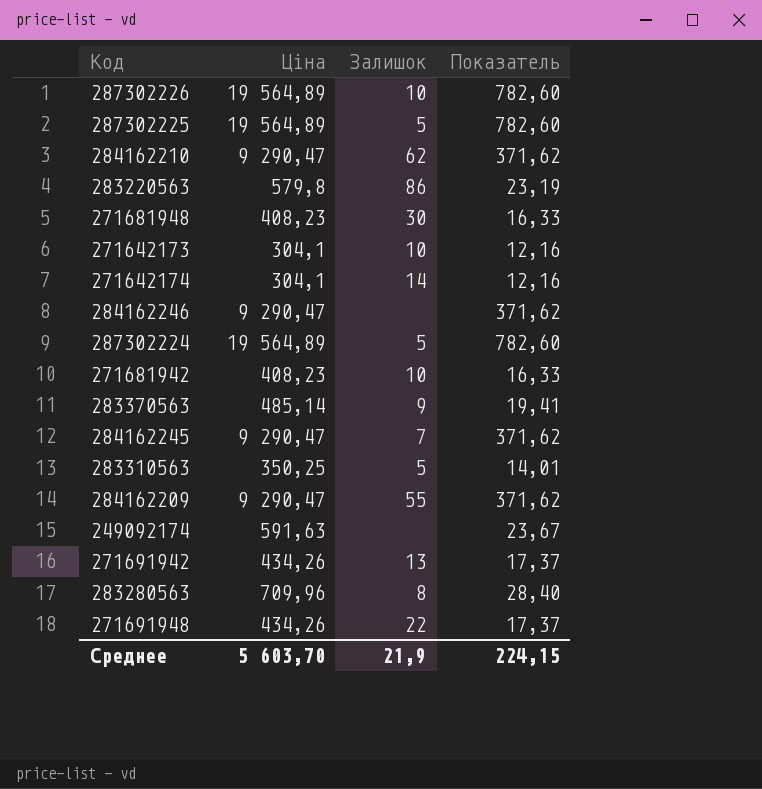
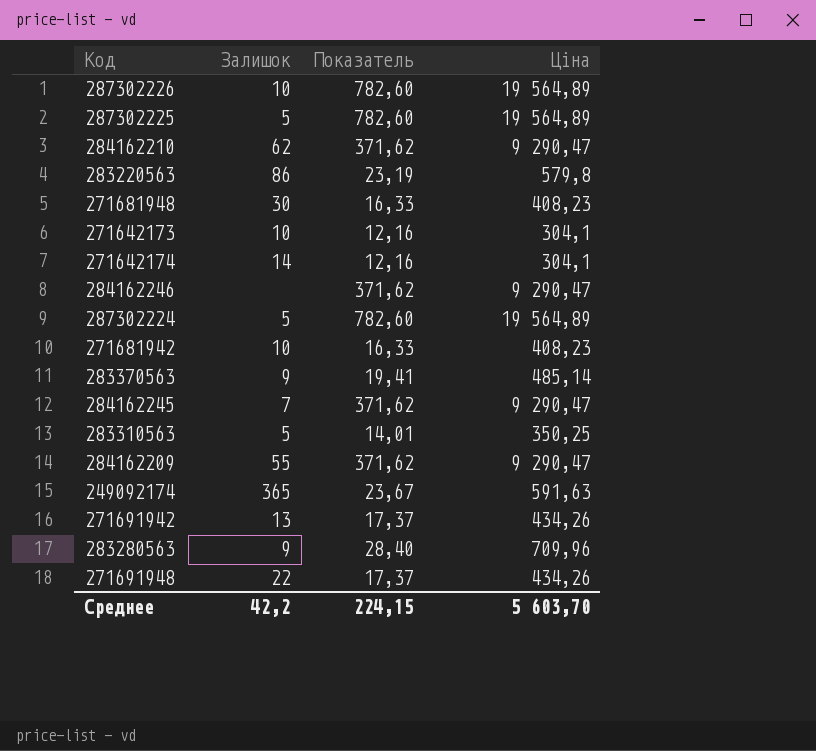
column Ціна | position: 2 -> 4
249092174 | Залишок: none -> 365
283280563 | Залишок: 8 -> 9
Среднее | Залишок: 21,9 -> 42,2

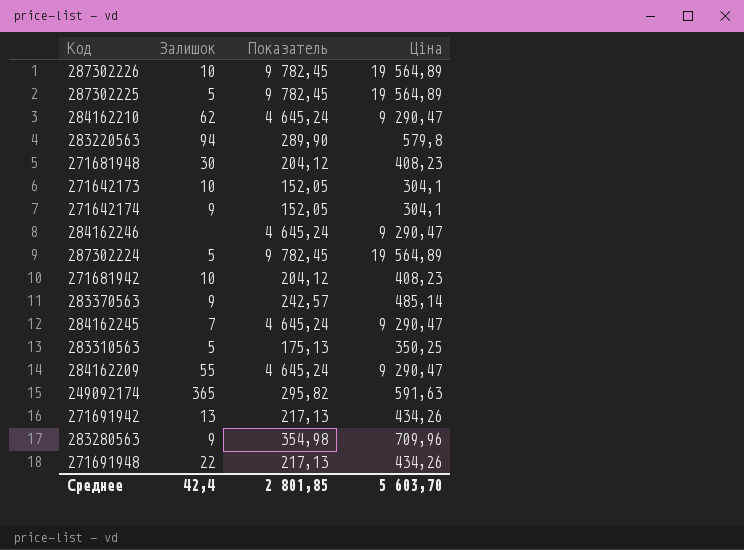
column Показатель | formula: [Ціна] * 0,04 -> [Ціна] * 0,5
283220563 | Залишок: 86 -> 94
271642174 | Залишок: 14 -> 9
Среднее | Залишок: 42,2 -> 42,4
Среднее | Показатель: 224,15 -> 2 801,85

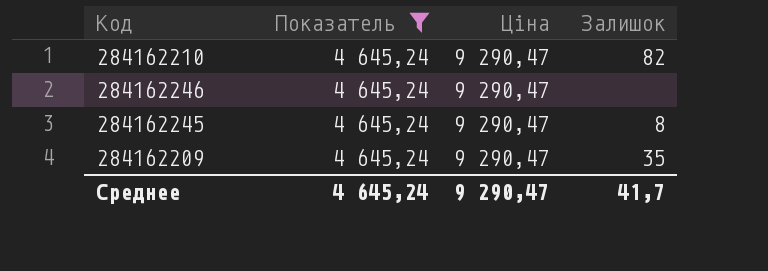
filter: none -> Показатель = 4 645,24
column Залишок | position: 2 -> 4
284162210 | Залишок: 62 -> 82
284162245 | Залишок: 7 -> 8
284162209 | Залишок: 55 -> 35
Среднее | Показатель: 2 801,85 -> 4 645,24
Среднее | Ціна: 5 603,70 -> 9 290,47
Среднее | Залишок: 42,4 -> 41,7

